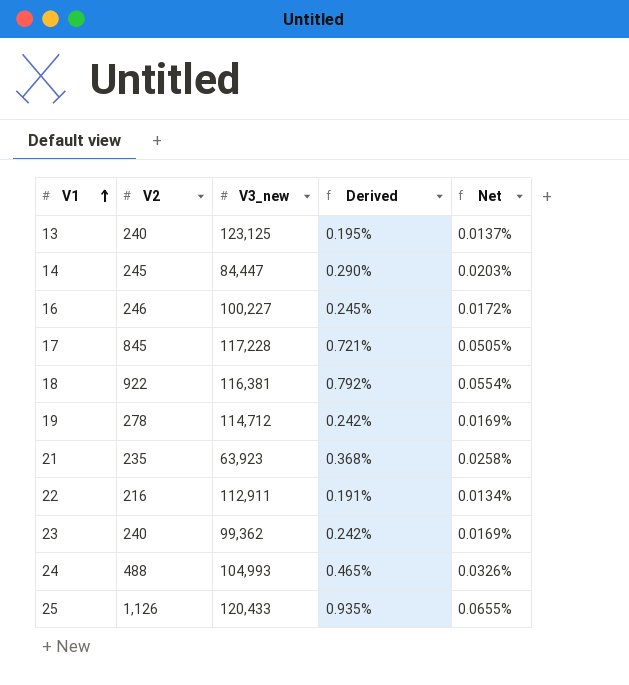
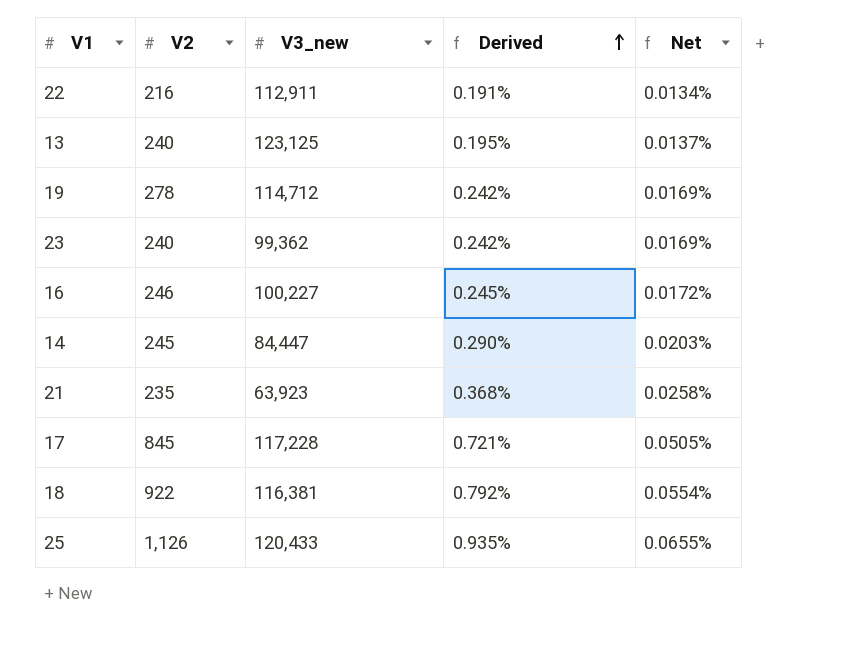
row order: V1 ascending -> Derived ascending
row 24: 488 | 104,993 | 0.465% | 0.0326% -> none

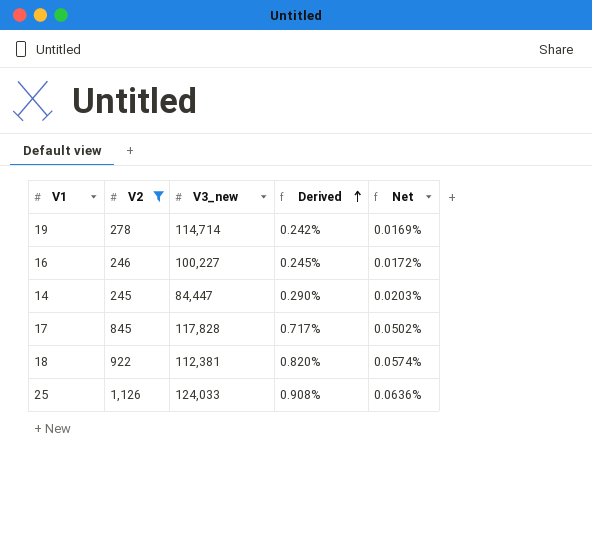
filter: none -> V2 >= 245
19 | V3_new: 114,712 -> 114,714
17 | V3_new: 117,228 -> 117,828
17 | Derived: 0.721% -> 0.717%
17 | Net: 0.0505% -> 0.0502%
18 | V3_new: 116,381 -> 112,381
18 | Derived: 0.792% -> 0.820%
18 | Net: 0.0554% -> 0.0574%
25 | V3_new: 120,433 -> 124,033
25 | Derived: 0.935% -> 0.908%
25 | Net: 0.0655% -> 0.0636%

